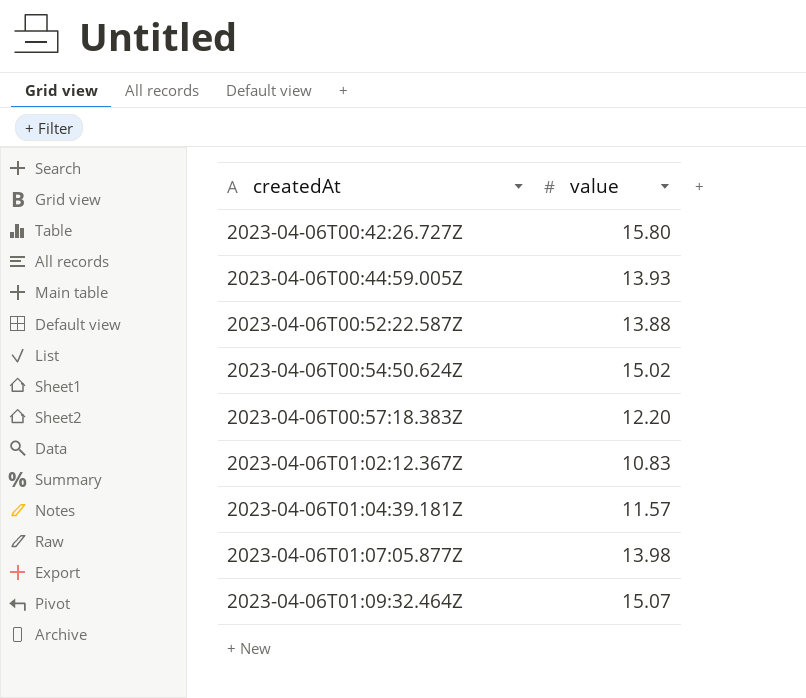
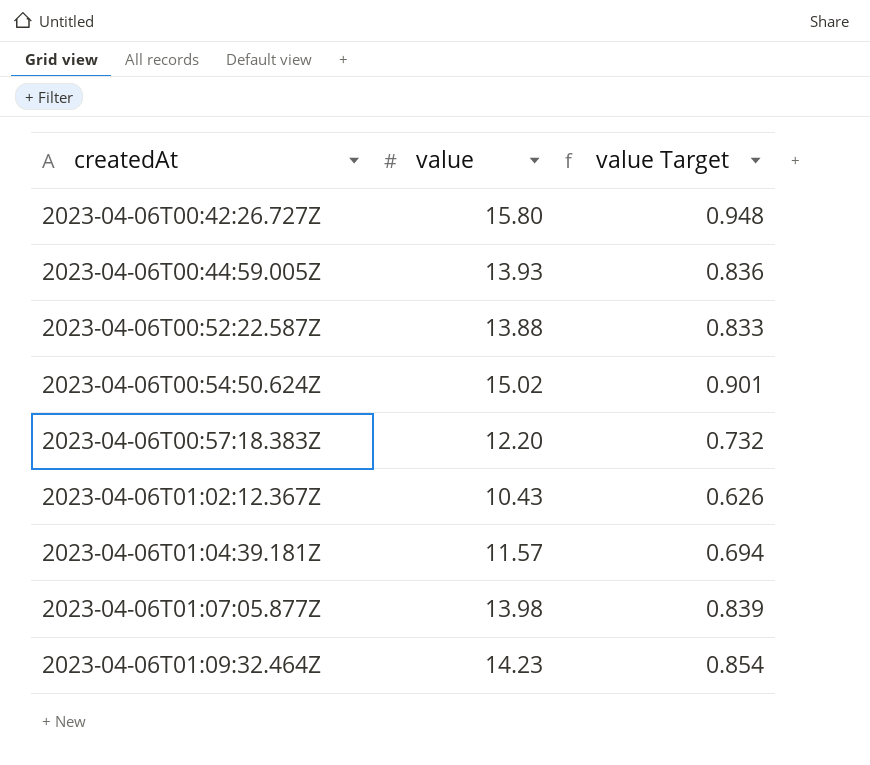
column value Target | formula: none -> [value] * 0.06
2023-04-06T01:02:12.367Z | value: 10.83 -> 10.43
2023-04-06T01:09:32.464Z | value: 15.07 -> 14.23

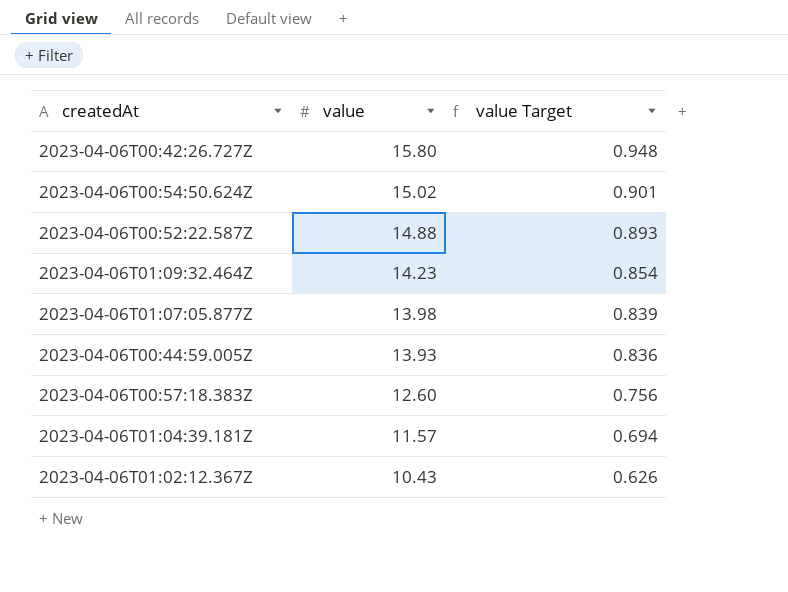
row order: createdAt ascending -> value descending
2023-04-06T00:52:22.587Z | value: 13.88 -> 14.88
2023-04-06T00:52:22.587Z | value Target: 0.833 -> 0.893
2023-04-06T00:57:18.383Z | value: 12.20 -> 12.60
2023-04-06T00:57:18.383Z | value Target: 0.732 -> 0.756

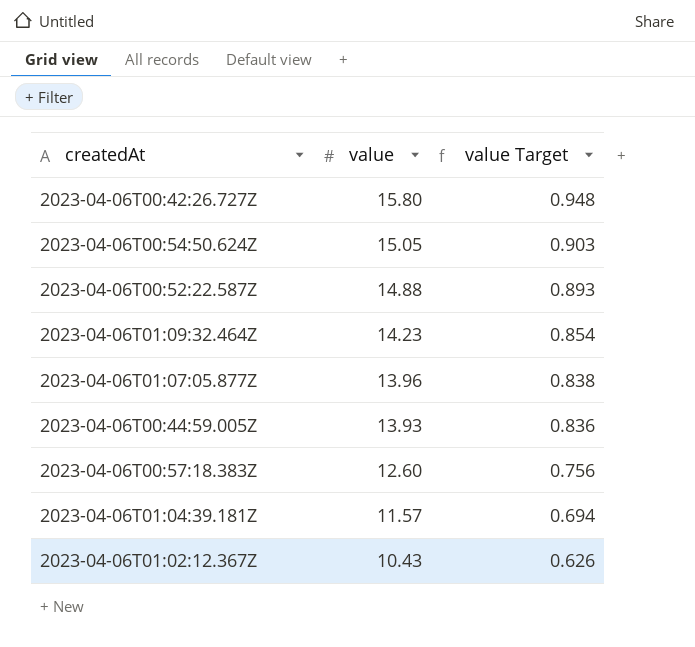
2023-04-06T00:54:50.624Z | value: 15.02 -> 15.05
2023-04-06T00:54:50.624Z | value Target: 0.901 -> 0.903
2023-04-06T01:07:05.877Z | value: 13.98 -> 13.96
2023-04-06T01:07:05.877Z | value Target: 0.839 -> 0.838

